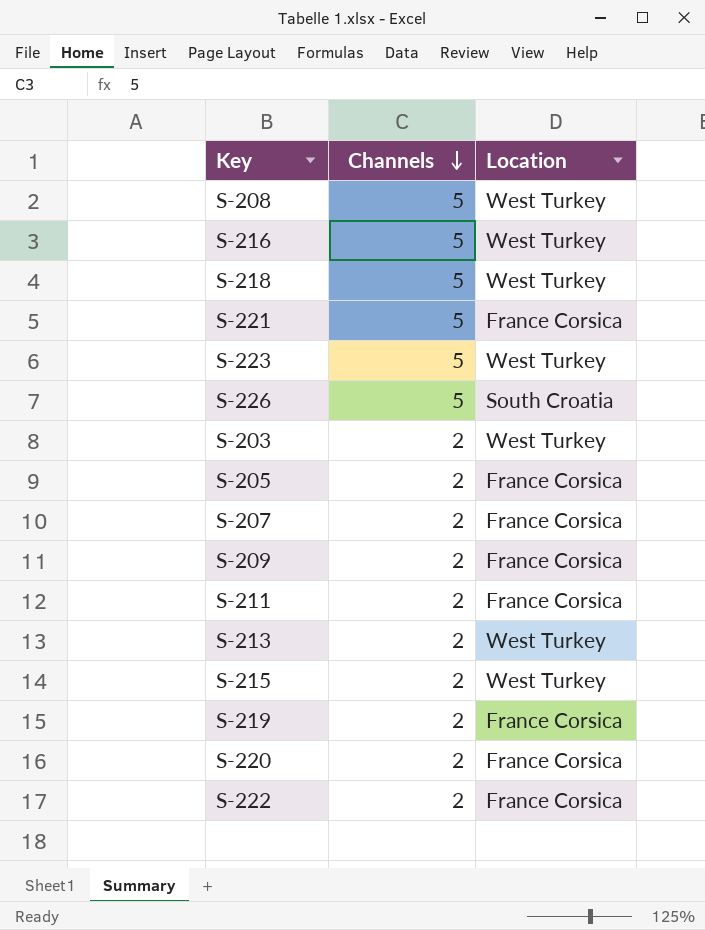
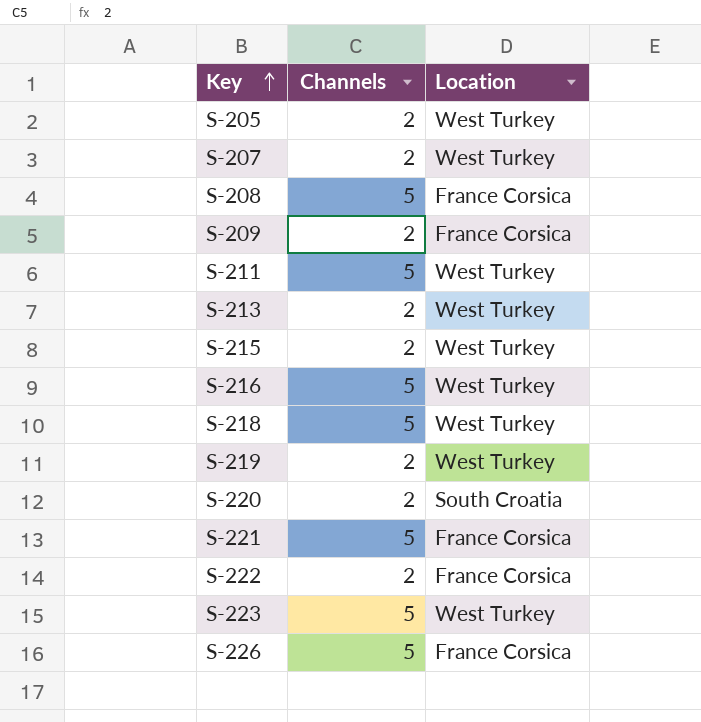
row order: Channels descending -> Key ascending
row S-203: 2 | West Turkey -> none
S-205 | Location: France Corsica -> West Turkey
S-207 | Location: France Corsica -> West Turkey
S-208 | Location: West Turkey -> France Corsica
S-211 | Channels: 2 -> 5
S-211 | Location: France Corsica -> West Turkey
S-219 | Location: France Corsica -> West Turkey
S-220 | Location: France Corsica -> South Croatia
S-226 | Location: South Croatia -> France Corsica

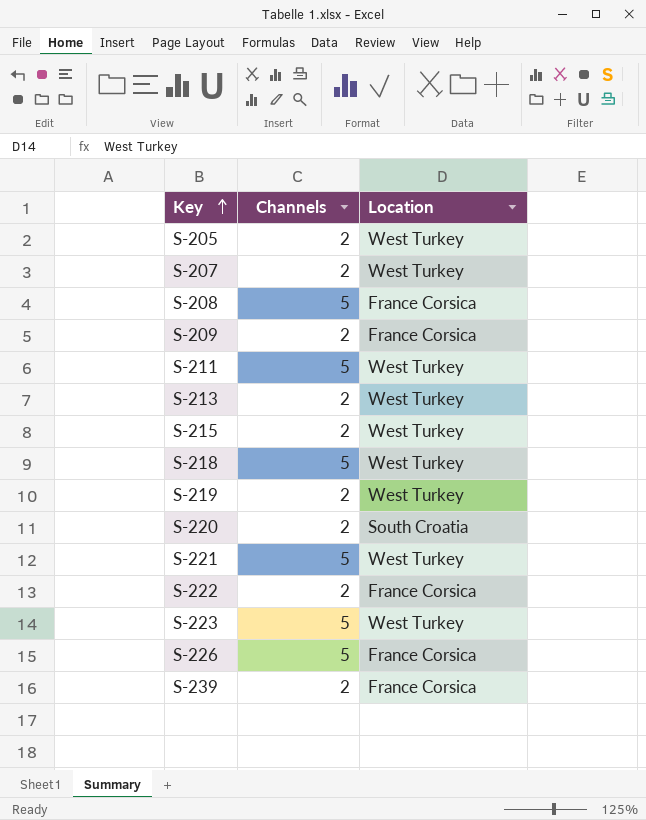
row S-216: 5 | West Turkey -> none
S-221 | Location: France Corsica -> West Turkey
row S-239: none -> 2 | France Corsica

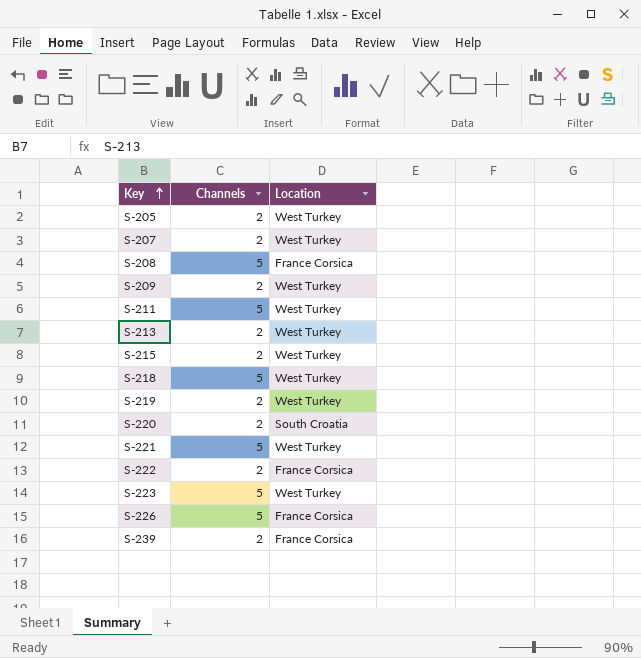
S-209 | Location: France Corsica -> West Turkey

